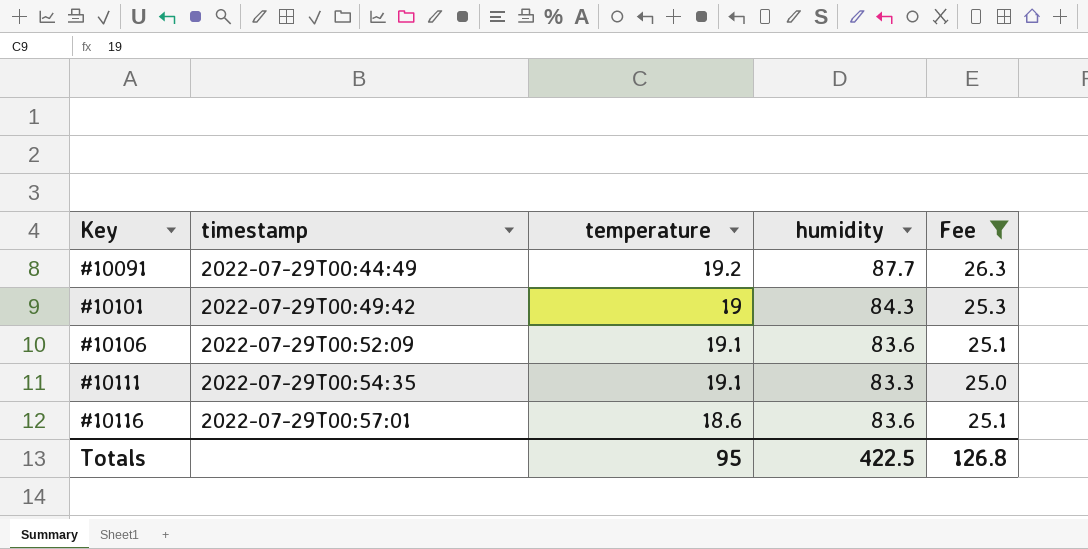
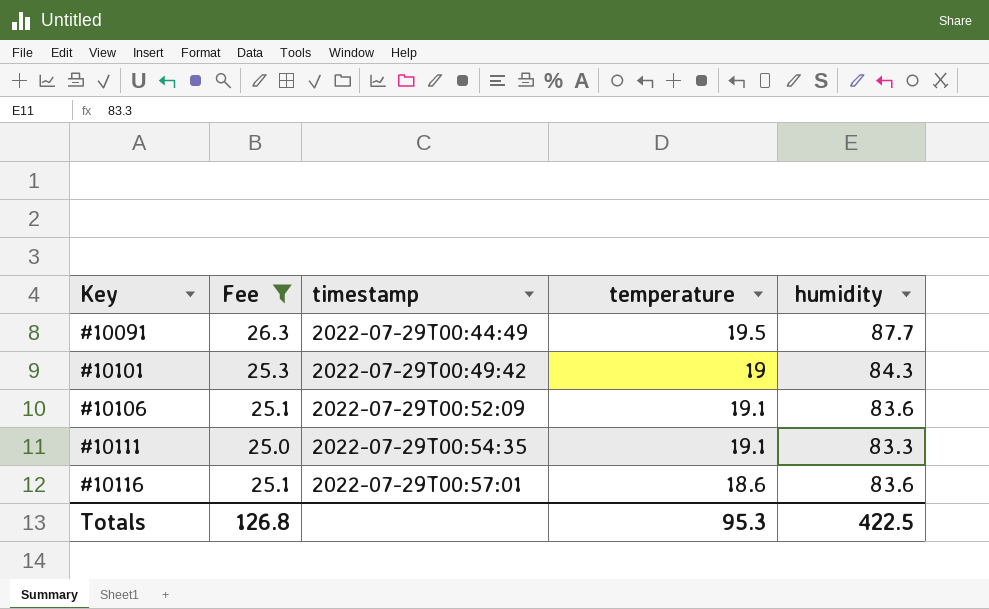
column Fee | position: 5 -> 2
#10091 | temperature: 19.2 -> 19.5
Totals | temperature: 95 -> 95.3

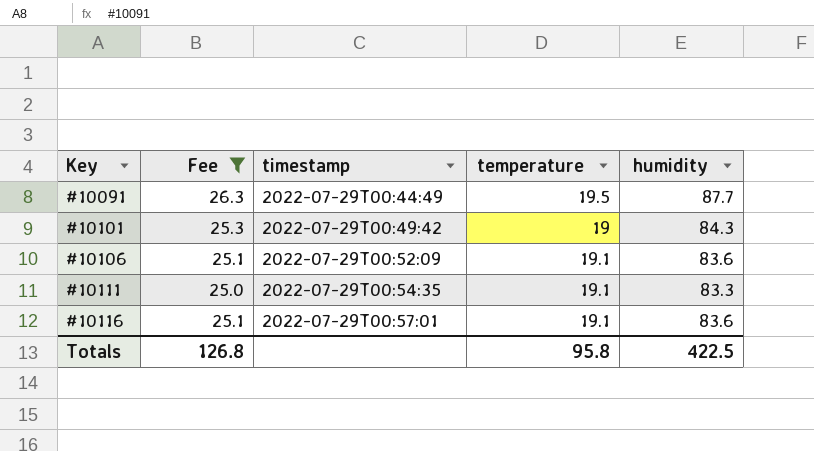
#10116 | temperature: 18.6 -> 19.1
Totals | temperature: 95.3 -> 95.8

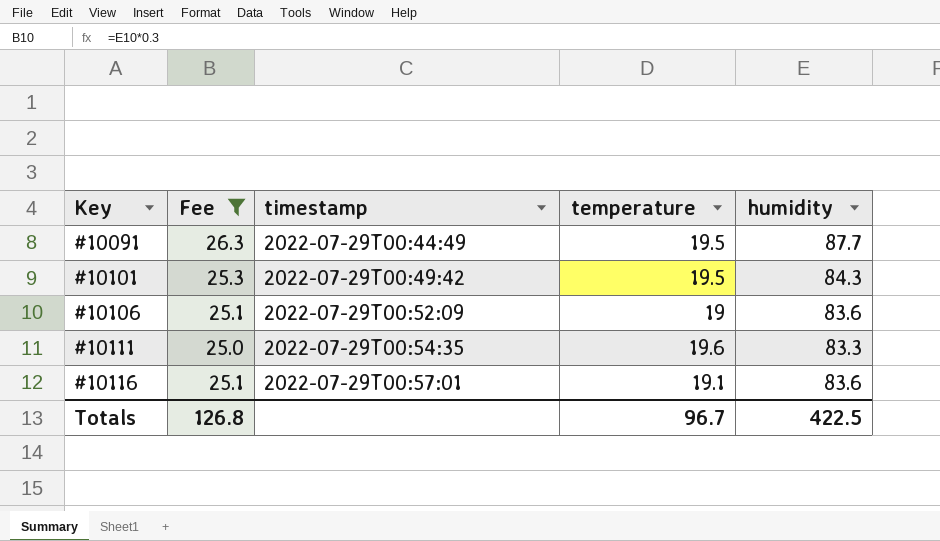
#10101 | temperature: 19 -> 19.5
#10106 | temperature: 19.1 -> 19
#10111 | temperature: 19.1 -> 19.6
Totals | temperature: 95.8 -> 96.7

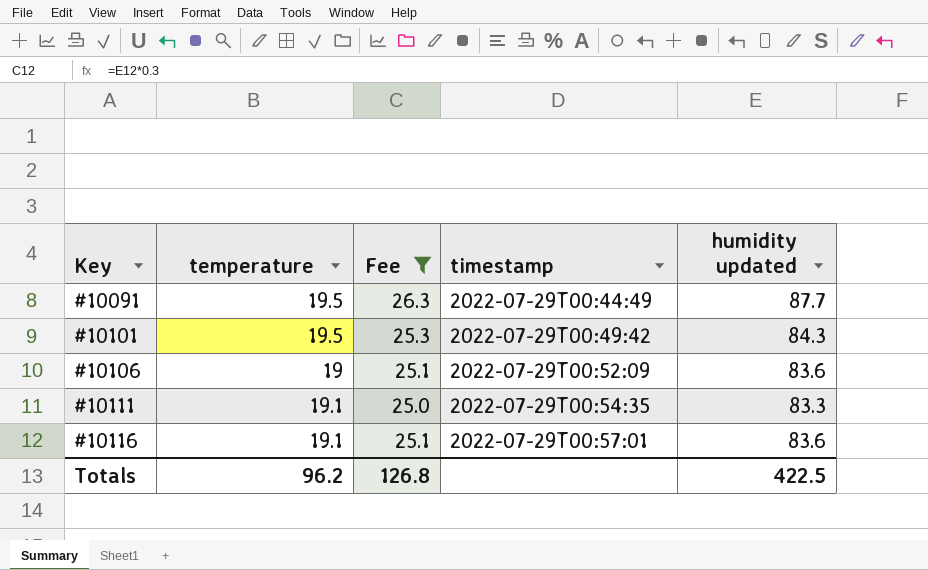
column temperature | position: 4 -> 2
column name: humidity -> humidity updated
#10111 | temperature: 19.6 -> 19.1
Totals | temperature: 96.7 -> 96.2

